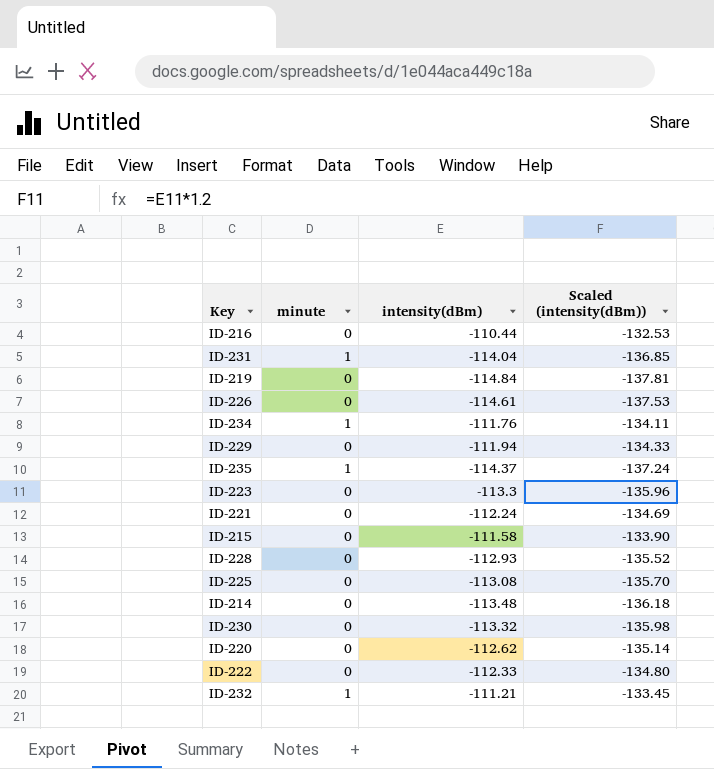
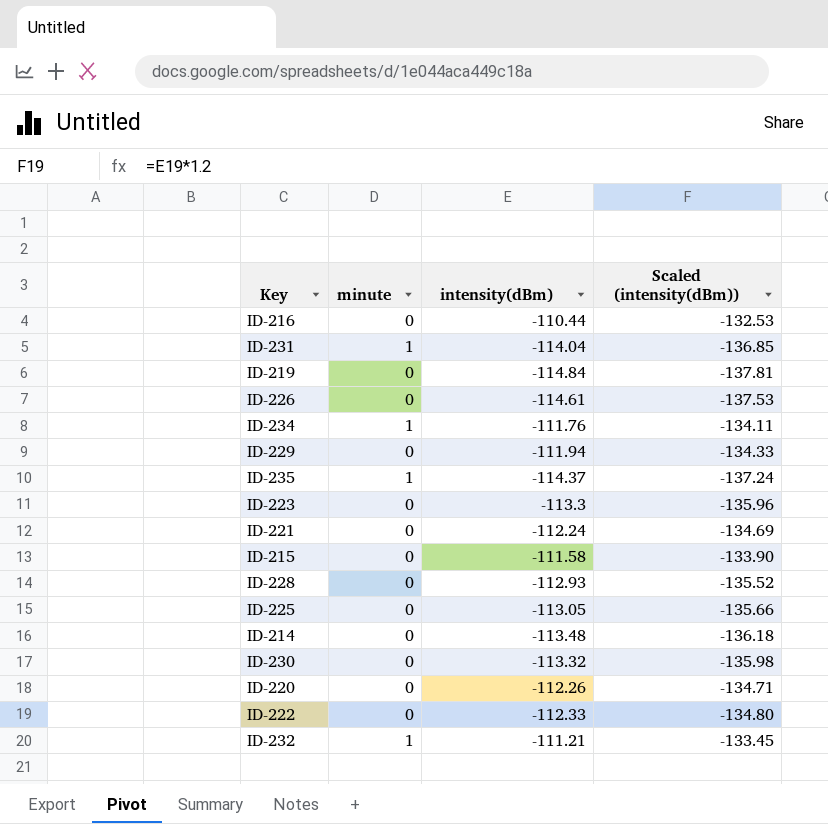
ID-225 | intensity(dBm): -113.08 -> -113.05
ID-225 | Scaled (intensity(dBm)): -135.70 -> -135.66
ID-220 | intensity(dBm): -112.62 -> -112.26
ID-220 | Scaled (intensity(dBm)): -135.14 -> -134.71

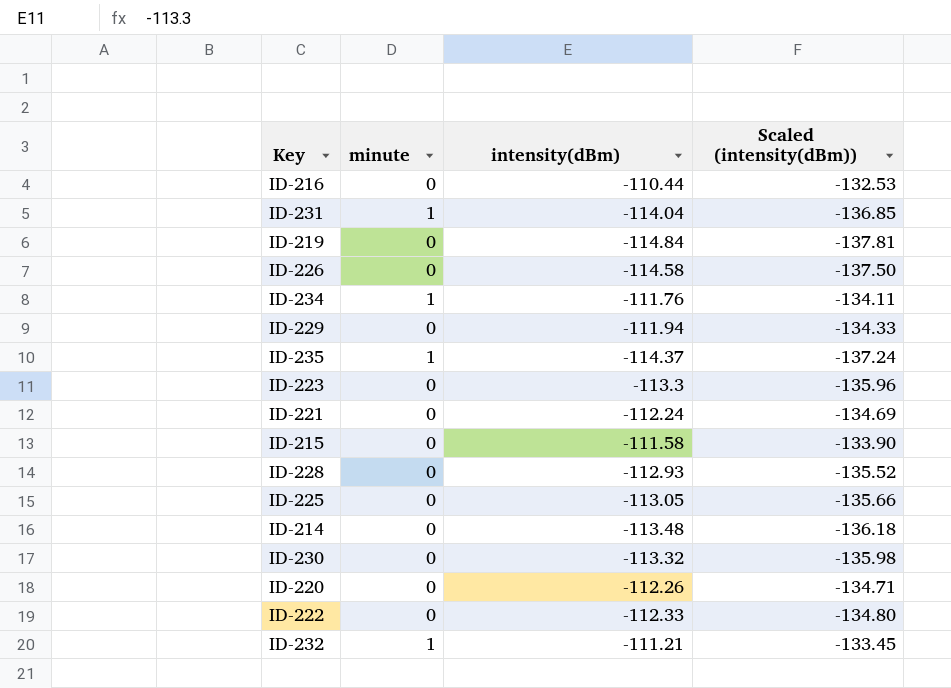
ID-226 | intensity(dBm): -114.61 -> -114.58
ID-226 | Scaled (intensity(dBm)): -137.53 -> -137.50

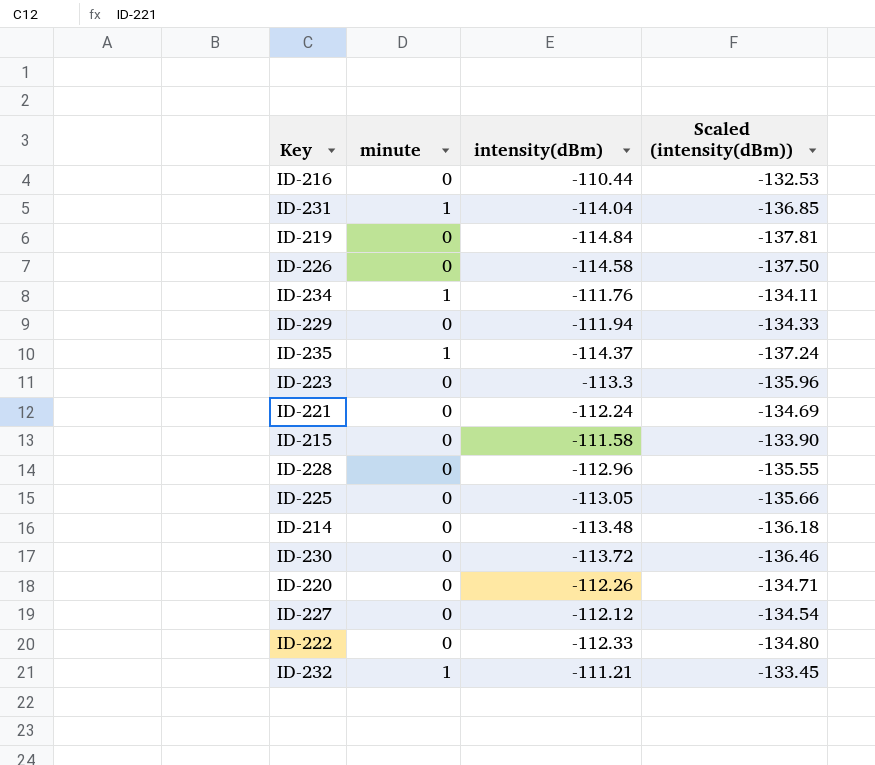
ID-228 | intensity(dBm): -112.93 -> -112.96
ID-228 | Scaled (intensity(dBm)): -135.52 -> -135.55
ID-230 | intensity(dBm): -113.32 -> -113.72
ID-230 | Scaled (intensity(dBm)): -135.98 -> -136.46
row ID-227: none -> 0 | -112.12 | -134.54

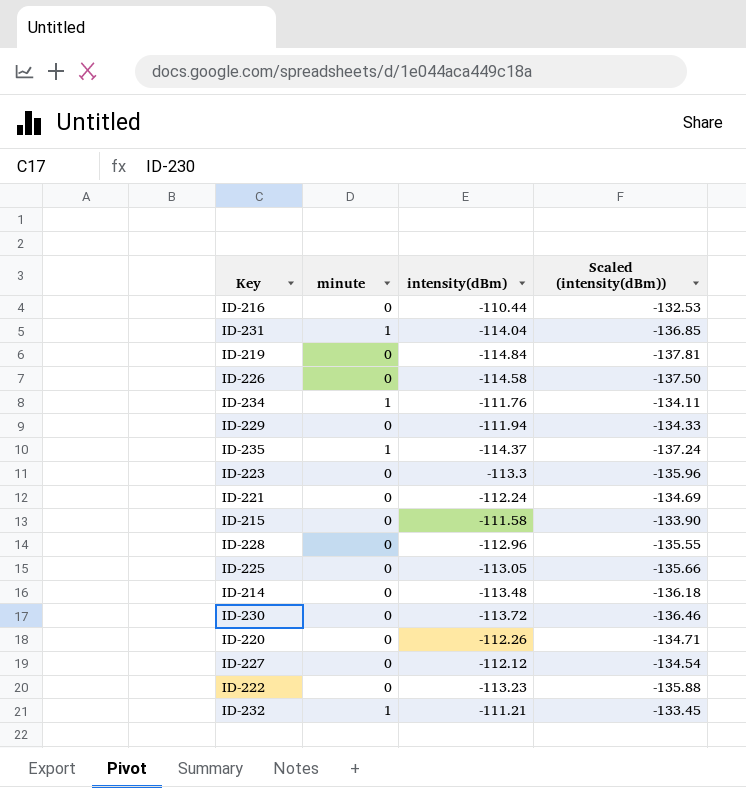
ID-222 | intensity(dBm): -112.33 -> -113.23
ID-222 | Scaled (intensity(dBm)): -134.80 -> -135.88

